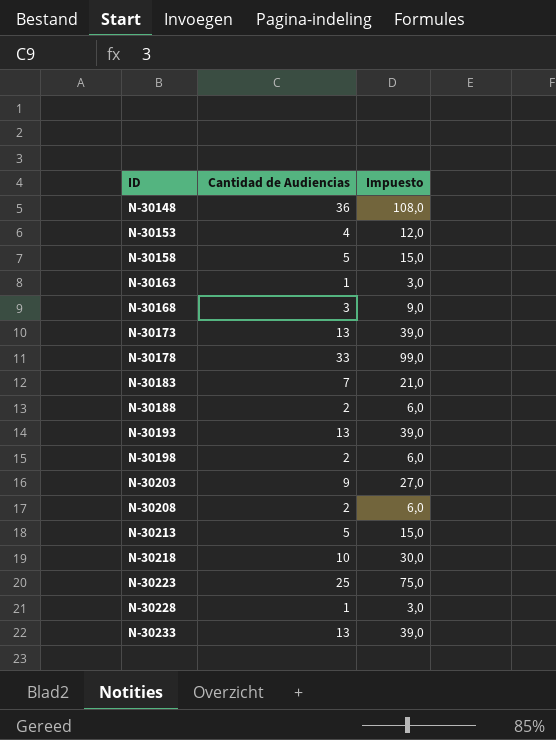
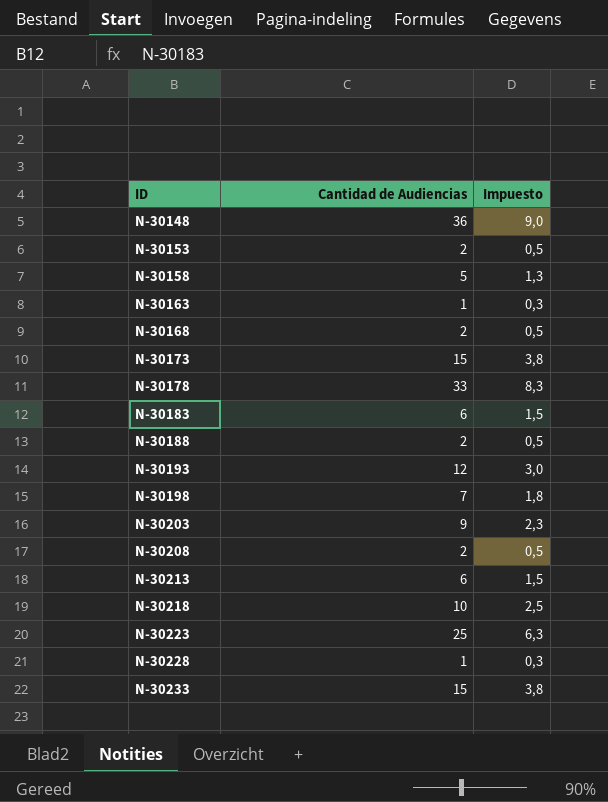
column Impuesto | formula: [Cantidad de Audiencias] * 3 -> [Cantidad de Audiencias] * 0,25
N-30153 | Cantidad de Audiencias: 4 -> 2
N-30168 | Cantidad de Audiencias: 3 -> 2
N-30173 | Cantidad de Audiencias: 13 -> 15
N-30183 | Cantidad de Audiencias: 7 -> 6
N-30193 | Cantidad de Audiencias: 13 -> 12
N-30198 | Cantidad de Audiencias: 2 -> 7
N-30213 | Cantidad de Audiencias: 5 -> 6
N-30233 | Cantidad de Audiencias: 13 -> 15

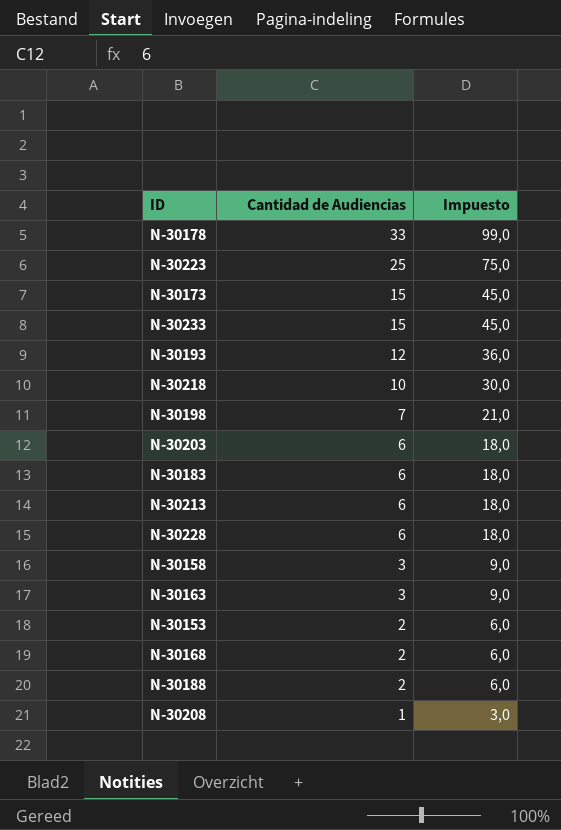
row order: ID ascending -> Cantidad de Audiencias descending
column Impuesto | formula: [Cantidad de Audiencias] * 0,25 -> [Cantidad de Audiencias] * 3
row N-30148: 36 | 9,0 -> none
N-30203 | Cantidad de Audiencias: 9 -> 6
N-30228 | Cantidad de Audiencias: 1 -> 6
N-30158 | Cantidad de Audiencias: 5 -> 3
N-30163 | Cantidad de Audiencias: 1 -> 3
N-30208 | Cantidad de Audiencias: 2 -> 1

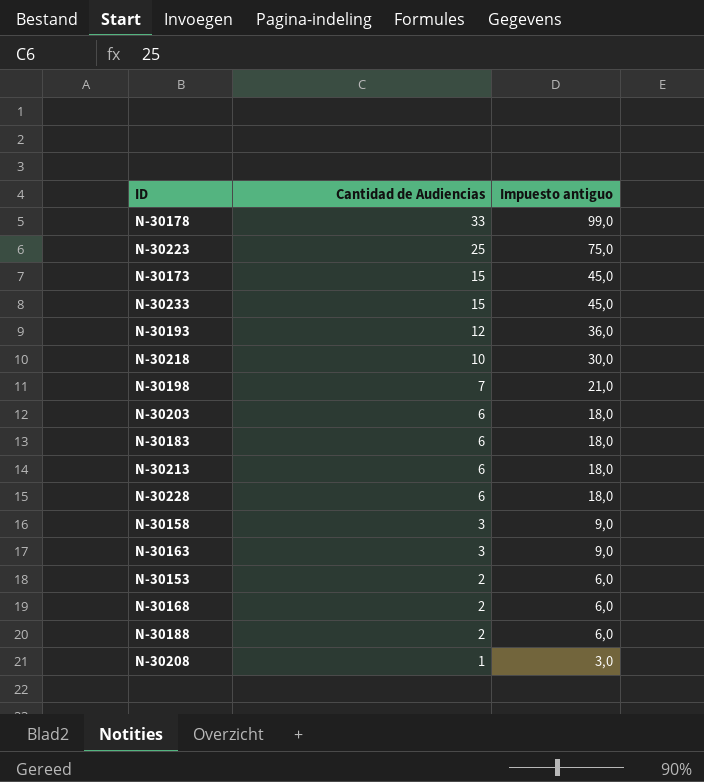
column name: Impuesto -> Impuesto antiguo

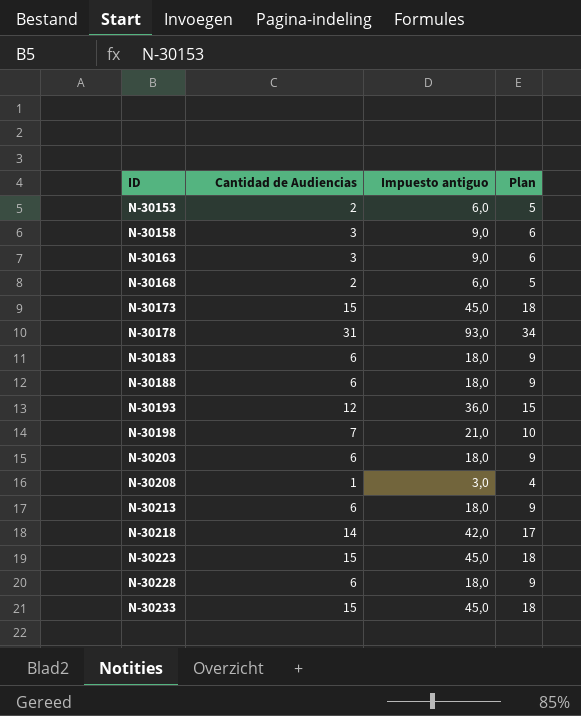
row order: Cantidad de Audiencias descending -> ID ascending
column Plan | formula: none -> [Cantidad de Audiencias] + 3
N-30178 | Cantidad de Audiencias: 33 -> 31
N-30178 | Impuesto antiguo: 99,0 -> 93,0
N-30188 | Cantidad de Audiencias: 2 -> 6
N-30188 | Impuesto antiguo: 6,0 -> 18,0
N-30218 | Cantidad de Audiencias: 10 -> 14
N-30218 | Impuesto antiguo: 30,0 -> 42,0
N-30223 | Cantidad de Audiencias: 25 -> 15
N-30223 | Impuesto antiguo: 75,0 -> 45,0

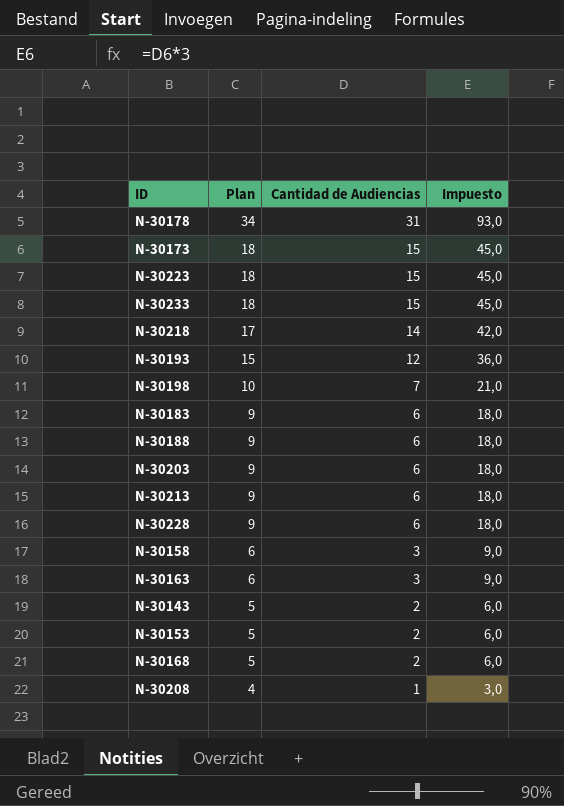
row order: ID ascending -> Plan descending
column Plan | position: 4 -> 2
column name: Impuesto antiguo -> Impuesto
row N-30143: none -> 5 | 2 | 6,0

